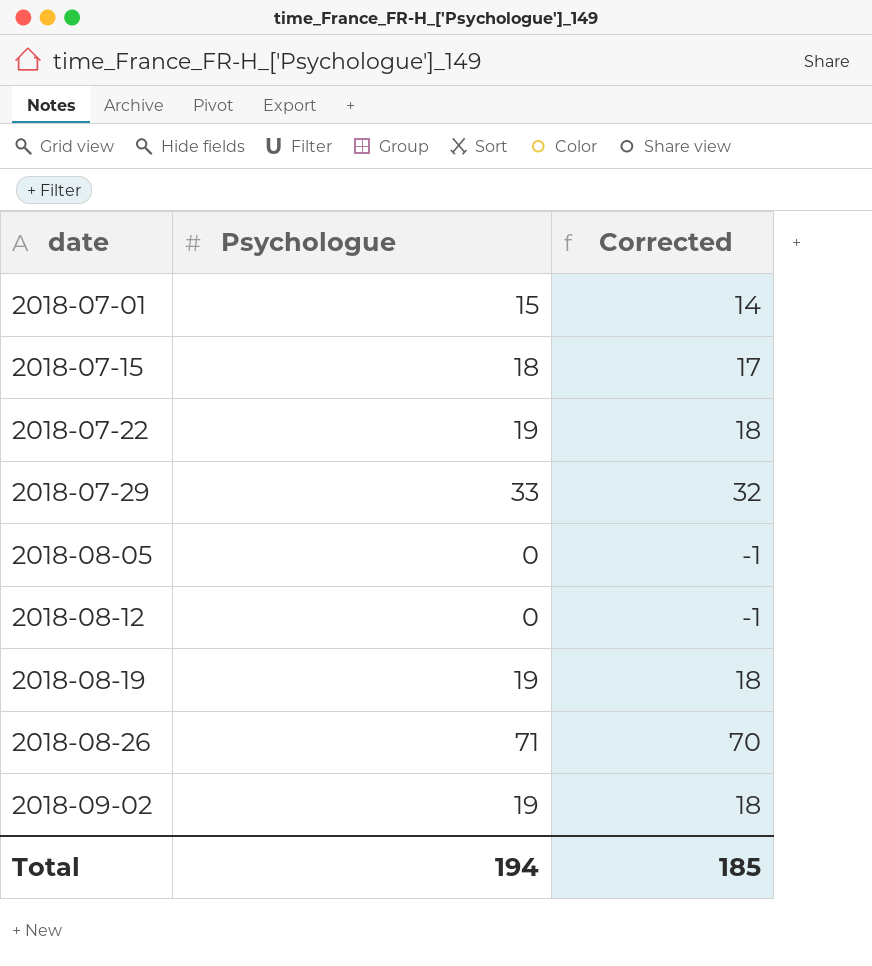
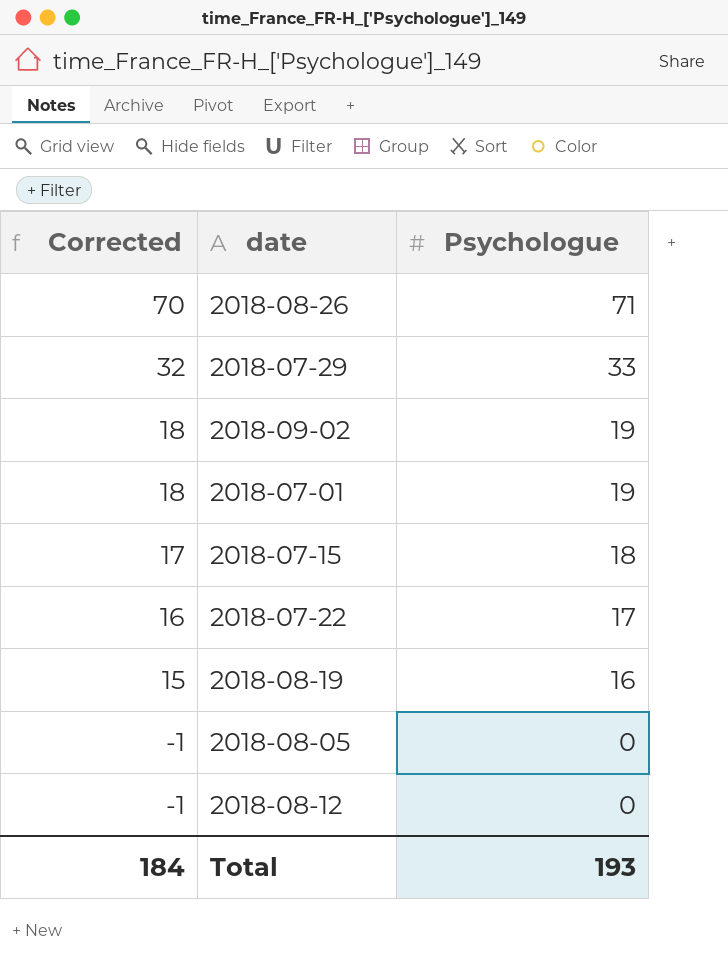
row order: date ascending -> Corrected descending
column Corrected | position: 3 -> 1
2018-07-01 | Corrected: 14 -> 18
2018-07-01 | Psychologue: 15 -> 19
2018-07-22 | Corrected: 18 -> 16
2018-07-22 | Psychologue: 19 -> 17
2018-08-19 | Corrected: 18 -> 15
2018-08-19 | Psychologue: 19 -> 16
Total | Corrected: 185 -> 184
Total | Psychologue: 194 -> 193

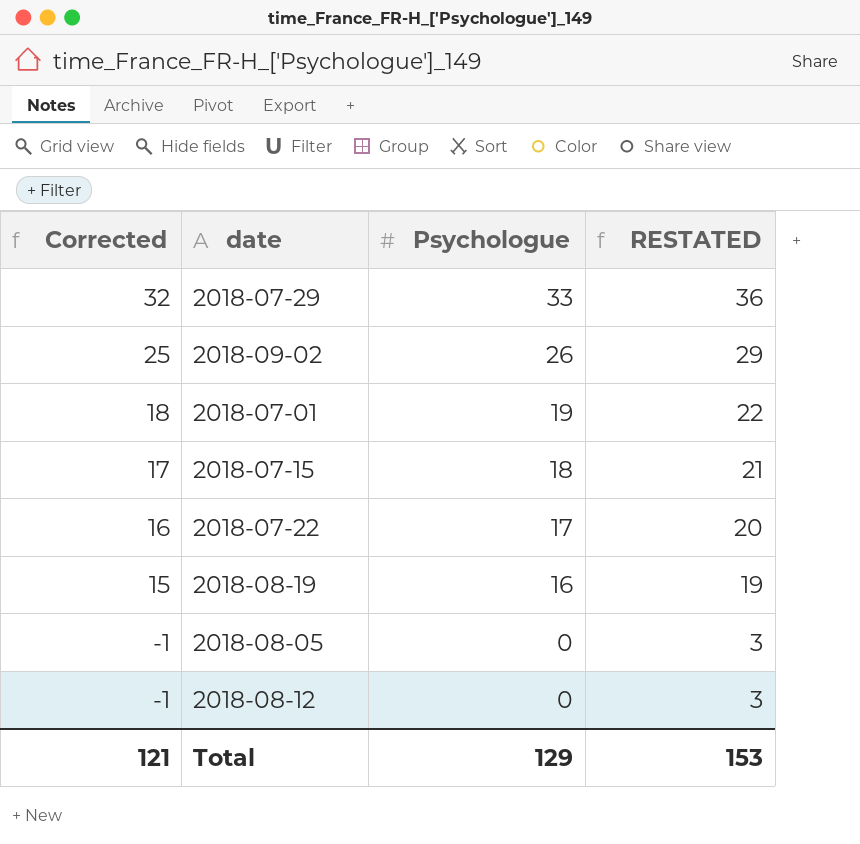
column RESTATED | formula: none -> [Psychologue] + 3
row 2018-08-26: 70 | 71 -> none
2018-09-02 | Corrected: 18 -> 25
2018-09-02 | Psychologue: 19 -> 26
Total | Corrected: 184 -> 121
Total | Psychologue: 193 -> 129

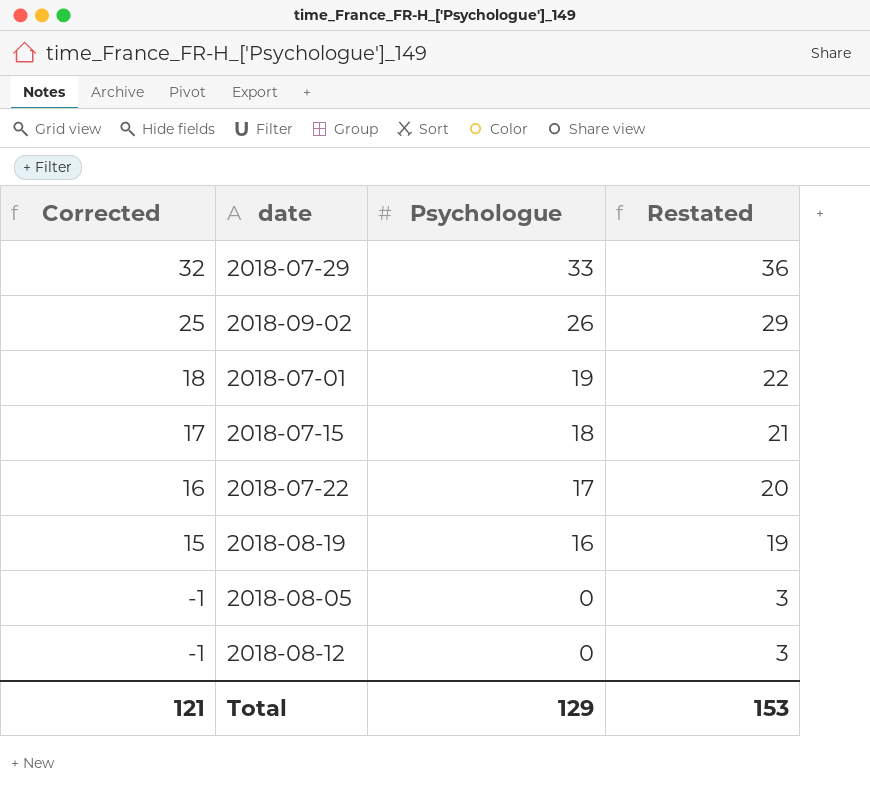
column name: RESTATED -> Restated

